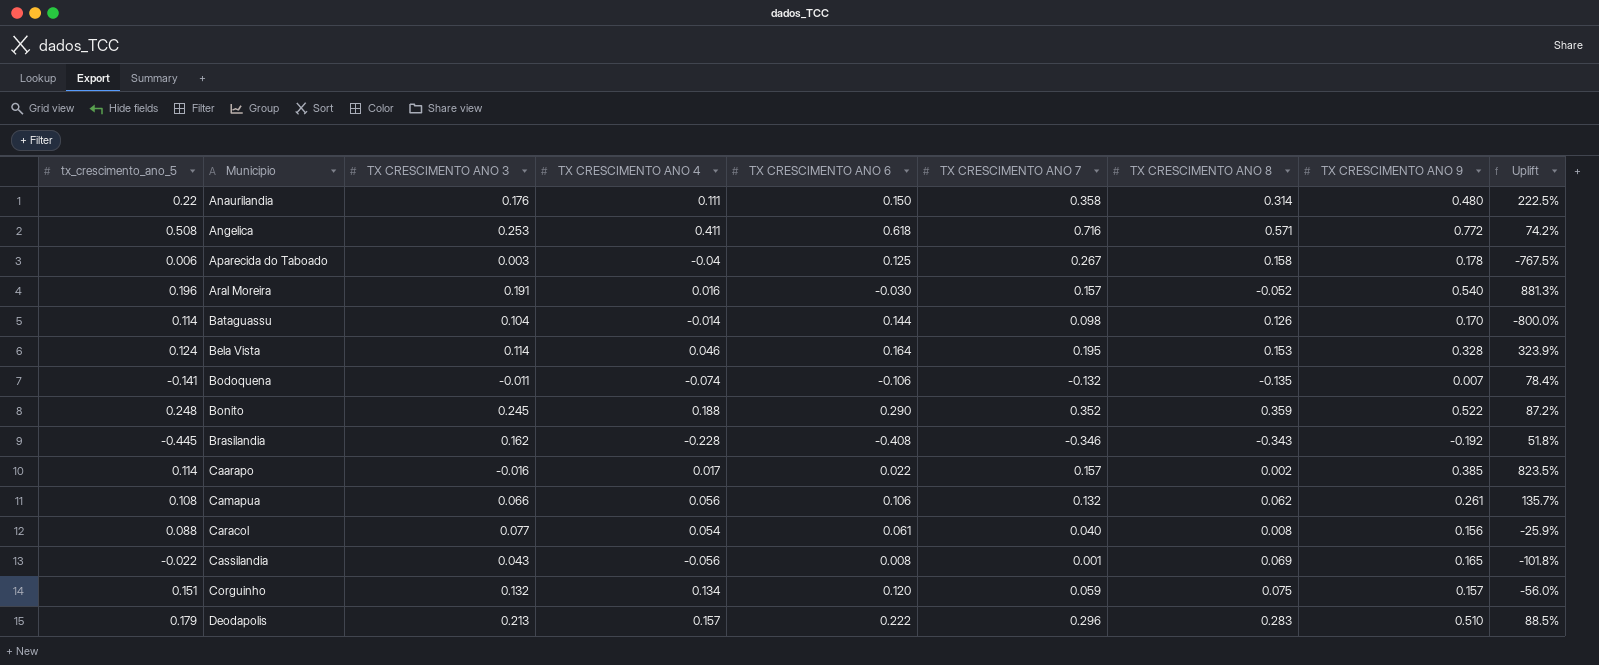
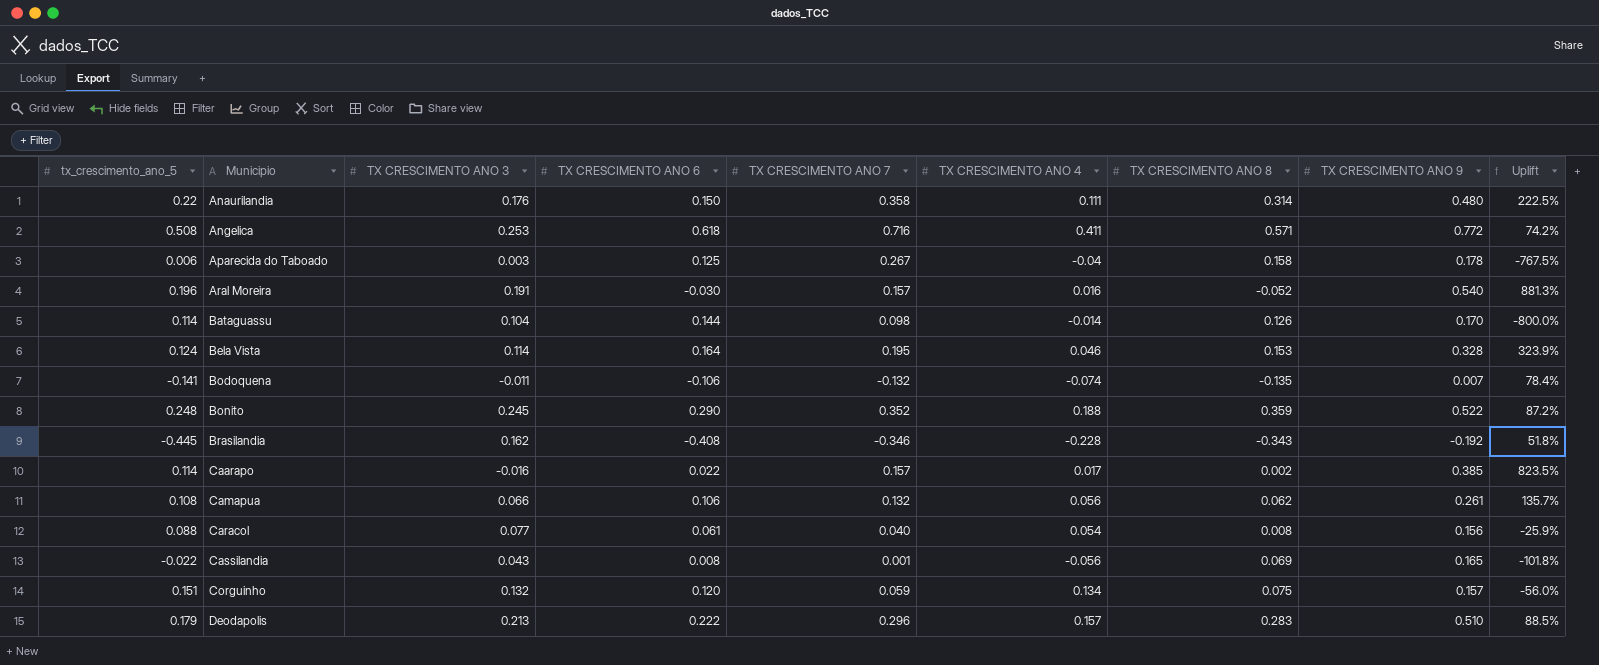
column TX CRESCIMENTO ANO 4 | position: 4 -> 6

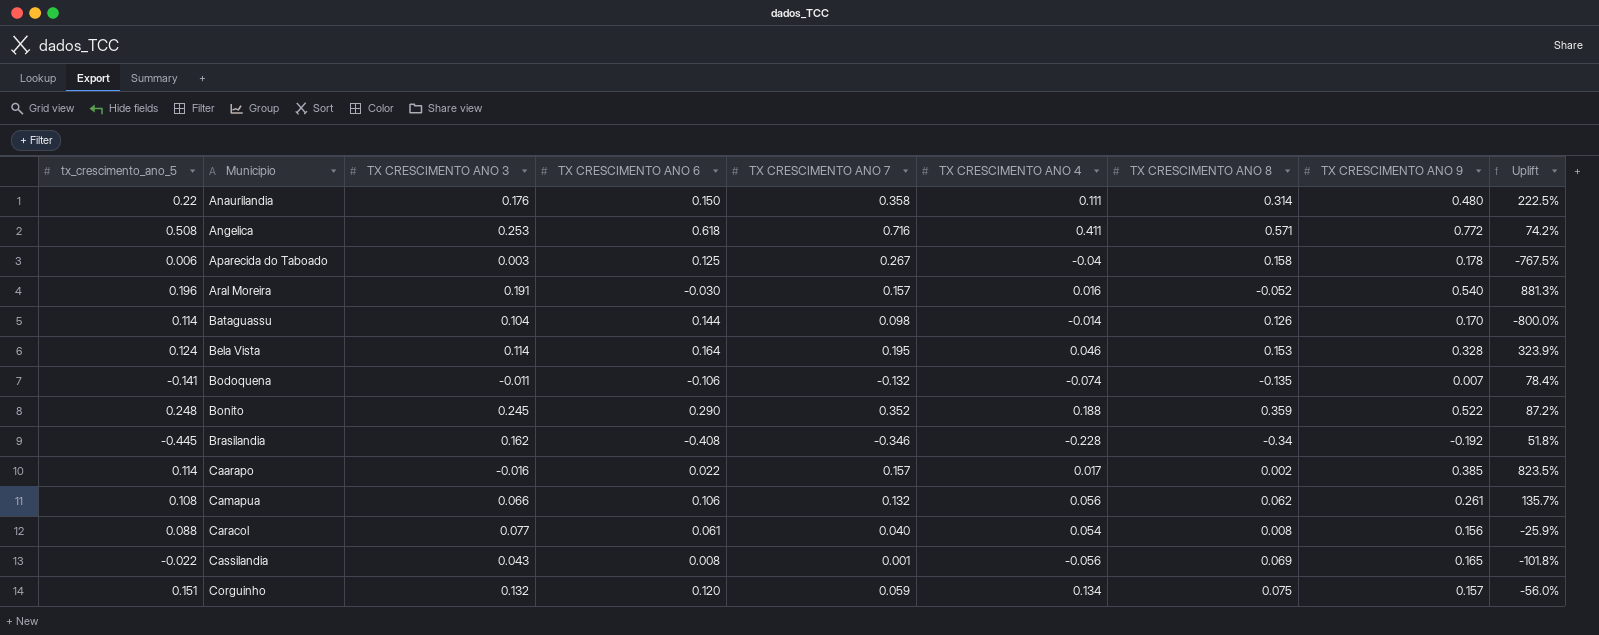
row Deodapolis: 0.179 | 0.213 | 0.222 | 0.296 | 0.157 | 0.283 | 0.510 | 88.5% -> none
Brasilandia | TX CRESCIMENTO ANO 8: -0.343 -> -0.34

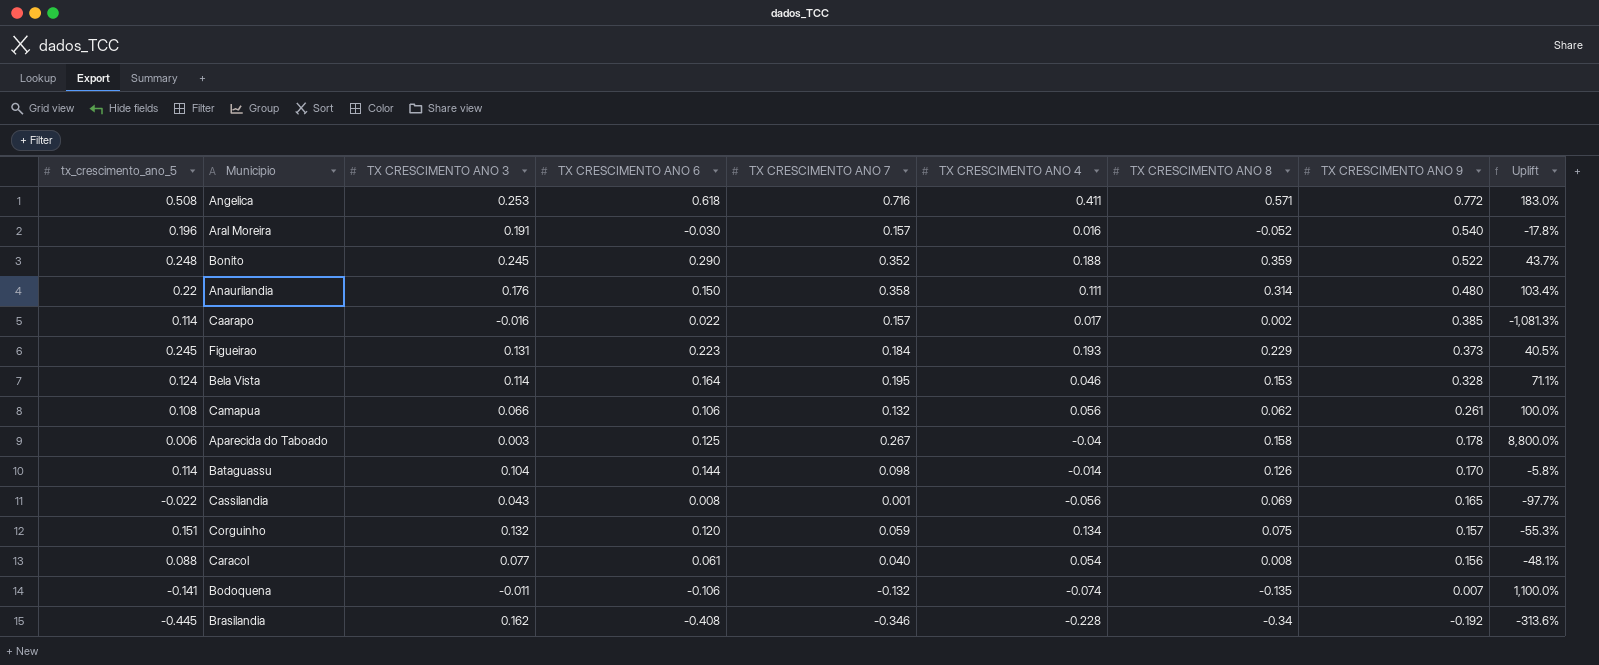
row order: Municipio ascending -> TX CRESCIMENTO ANO 9 descending
column Uplift | formula: ([TX CRESCIMENTO ANO 7] - [TX CRESCIMENTO ANO 4]) / [TX CRESCIMENTO ANO 4] -> ([TX CRESCIMENTO ANO 7] - [TX CRESCIMENTO ANO 3]) / [TX CRESCIMENTO ANO 3]
row Figueirao: none -> 0.245 | 0.131 | 0.223 | 0.184 | 0.193 | 0.229 | 0.373 | 40.5%

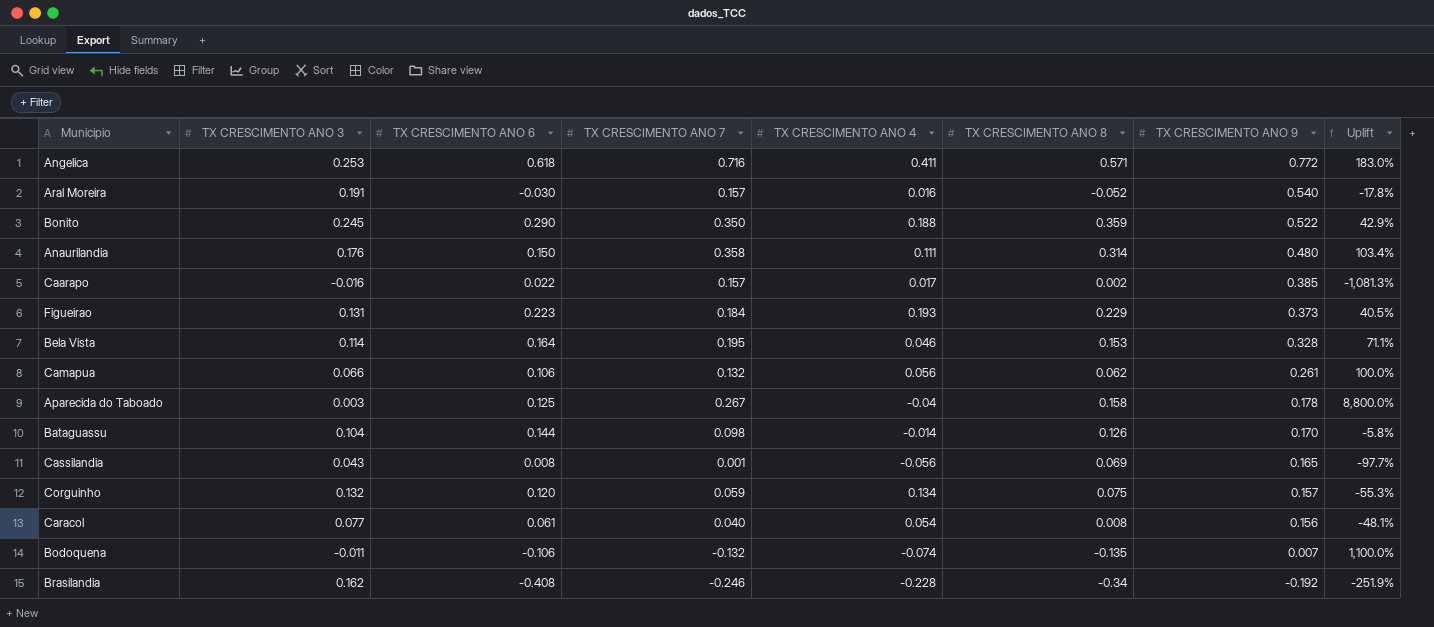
column tx_crescimento_ano_5 | position: 1 -> none
Bonito | TX CRESCIMENTO ANO 7: 0.352 -> 0.350
Bonito | Uplift: 43.7% -> 42.9%
Brasilandia | TX CRESCIMENTO ANO 7: -0.346 -> -0.246
Brasilandia | Uplift: -313.6% -> -251.9%

